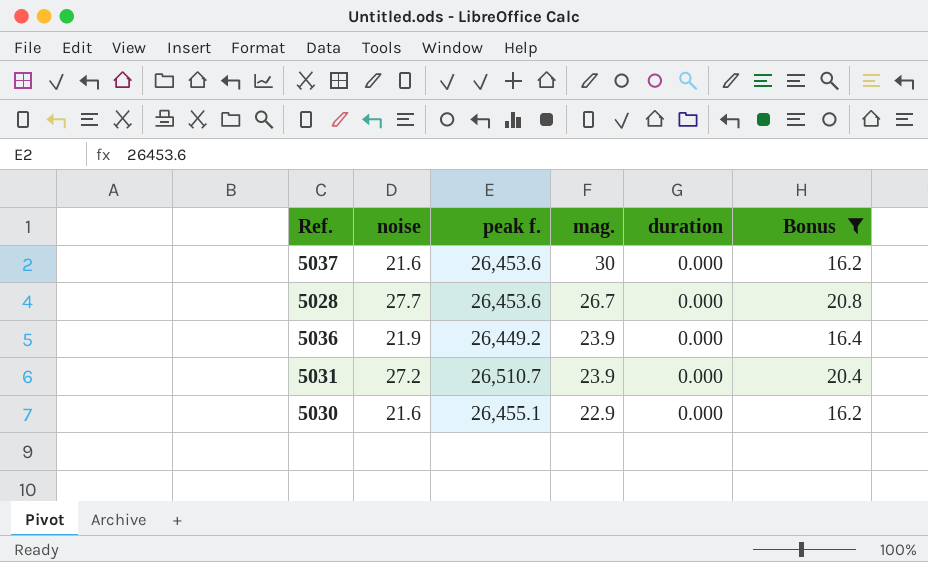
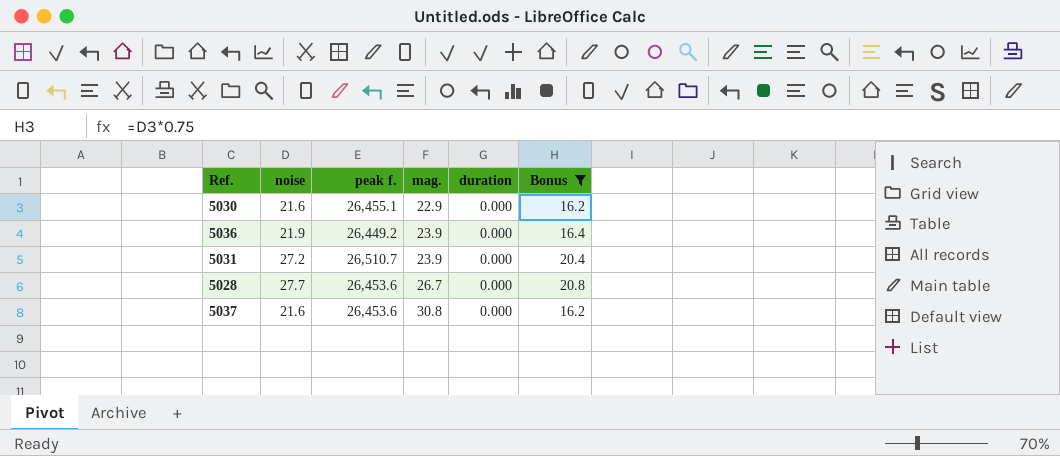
row order: mag. descending -> mag. ascending
5037 | mag.: 30 -> 30.8

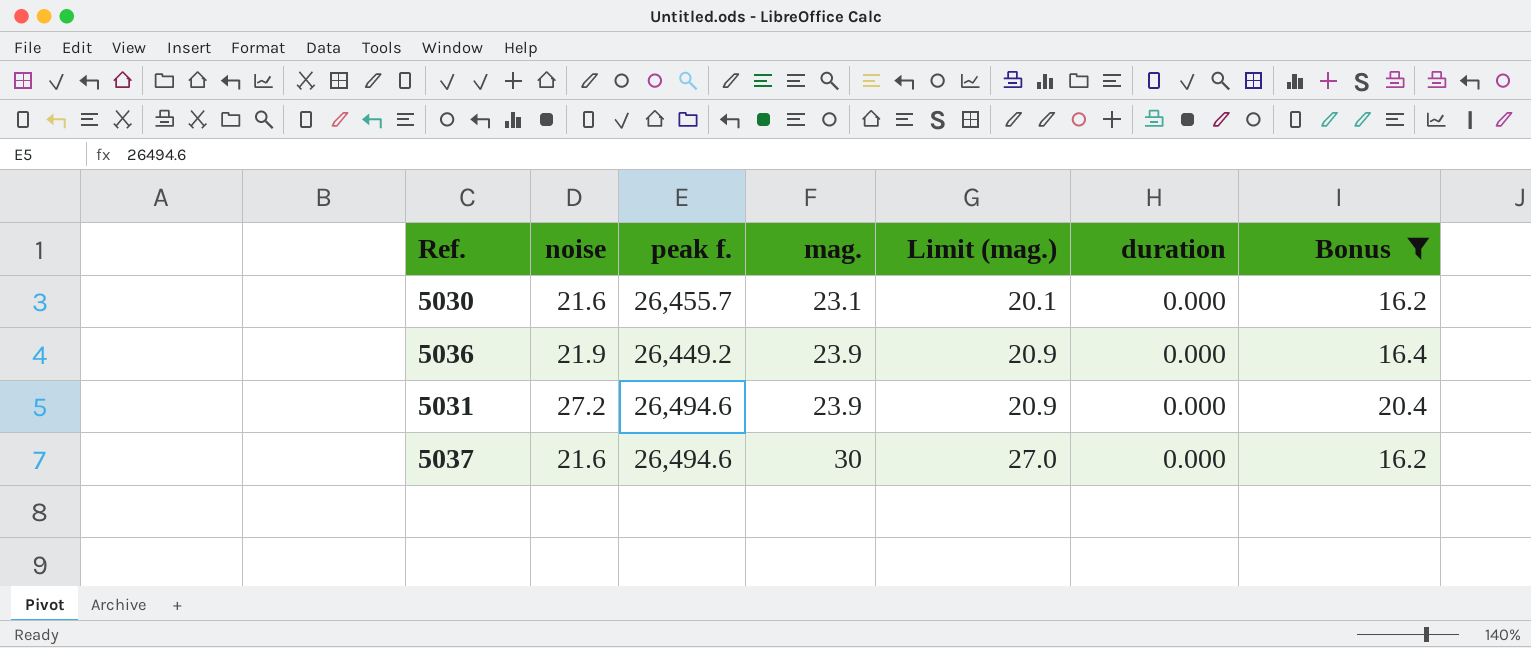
column Limit (mag.) | formula: none -> [mag.] - 3
row 5028: 27.7 | 26,453.6 | 26.7 | 0.000 | 20.8 -> none
5030 | peak f.: 26,455.1 -> 26,455.7
5030 | mag.: 22.9 -> 23.1
5031 | peak f.: 26,510.7 -> 26,494.6
5037 | peak f.: 26,453.6 -> 26,494.6
5037 | mag.: 30.8 -> 30

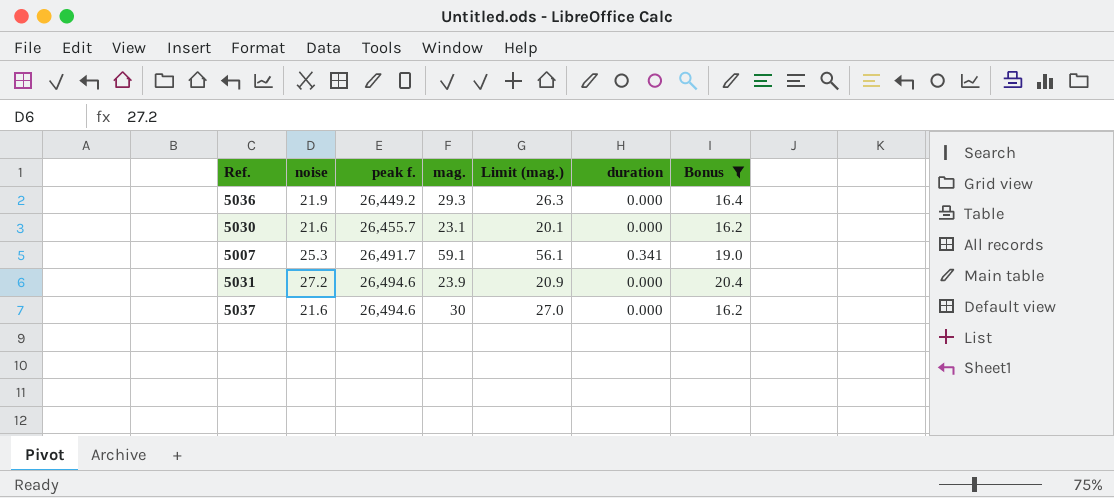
row order: mag. ascending -> peak f. ascending
5036 | mag.: 23.9 -> 29.3
5036 | Limit (mag.): 20.9 -> 26.3
row 5007: none -> 25.3 | 26,491.7 | 59.1 | 56.1 | 0.341 | 19.0

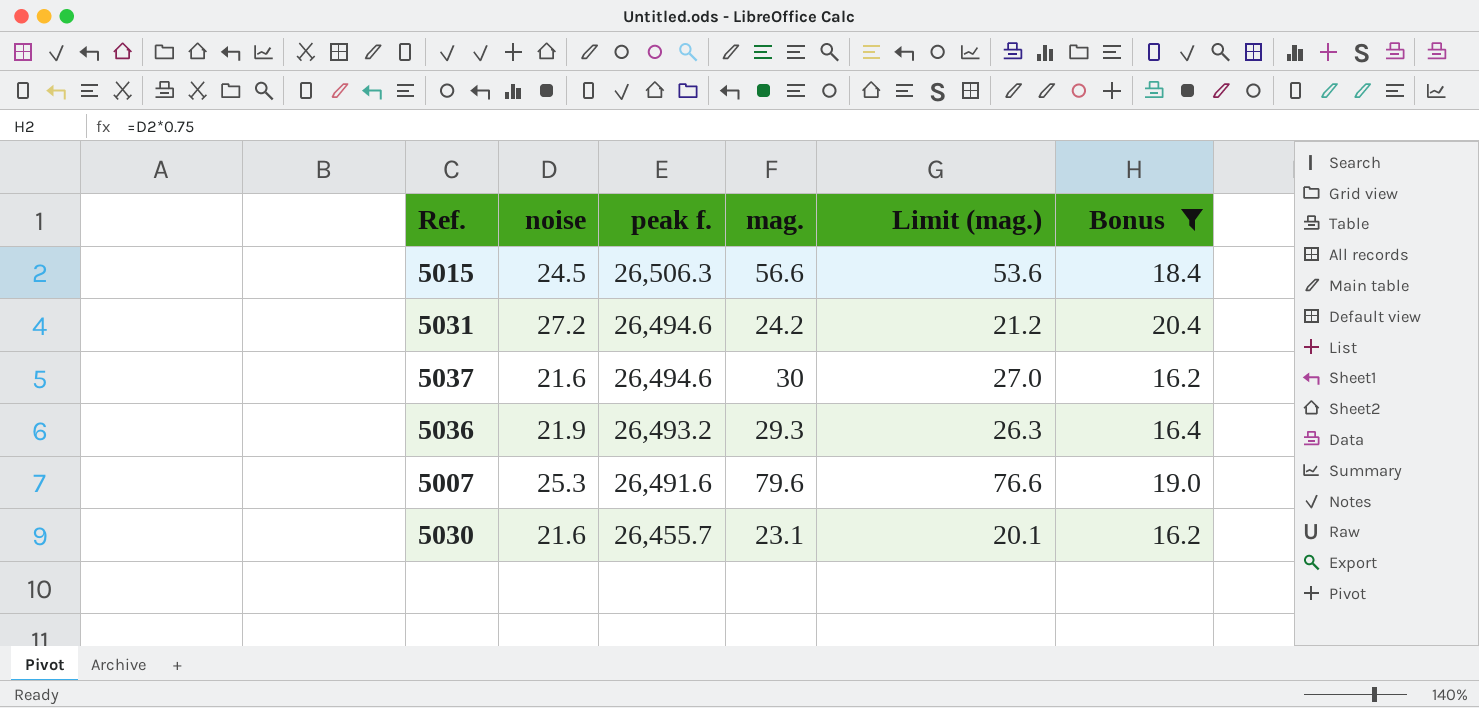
row order: peak f. ascending -> peak f. descending
column duration | position: 6 -> none
row 5015: none -> 24.5 | 26,506.3 | 56.6 | 53.6 | 18.4
5031 | mag.: 23.9 -> 24.2
5031 | Limit (mag.): 20.9 -> 21.2
5036 | peak f.: 26,449.2 -> 26,493.2
5007 | peak f.: 26,491.7 -> 26,491.6
5007 | mag.: 59.1 -> 79.6
5007 | Limit (mag.): 56.1 -> 76.6

